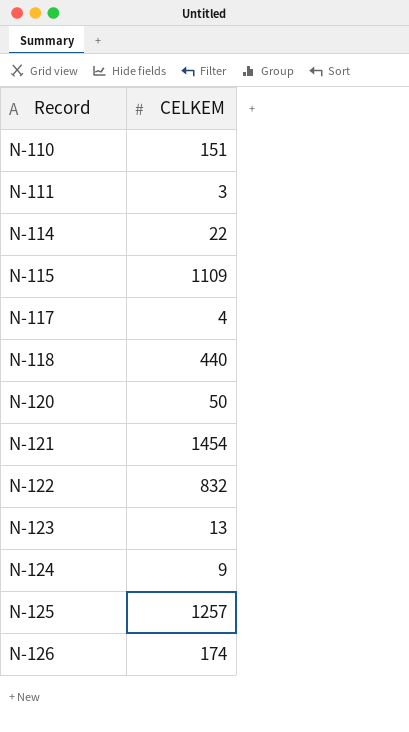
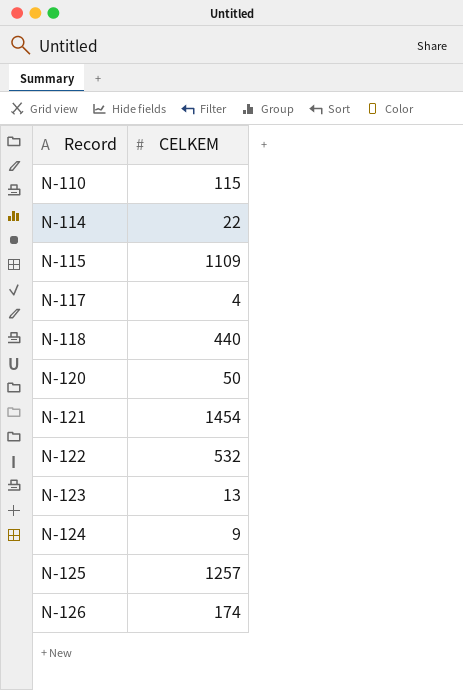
row N-111: 3 -> none
N-110 | CELKEM: 151 -> 115
N-122 | CELKEM: 832 -> 532

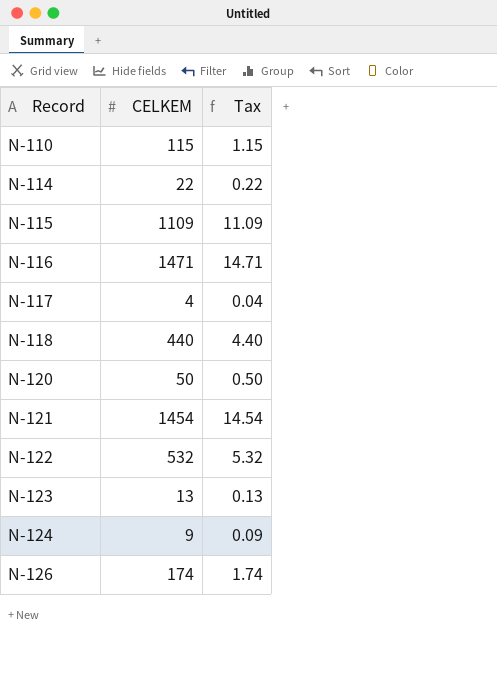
column Tax | formula: none -> [CELKEM] * 0.01
row N-125: 1257 -> none
row N-116: none -> 1471 | 14.71

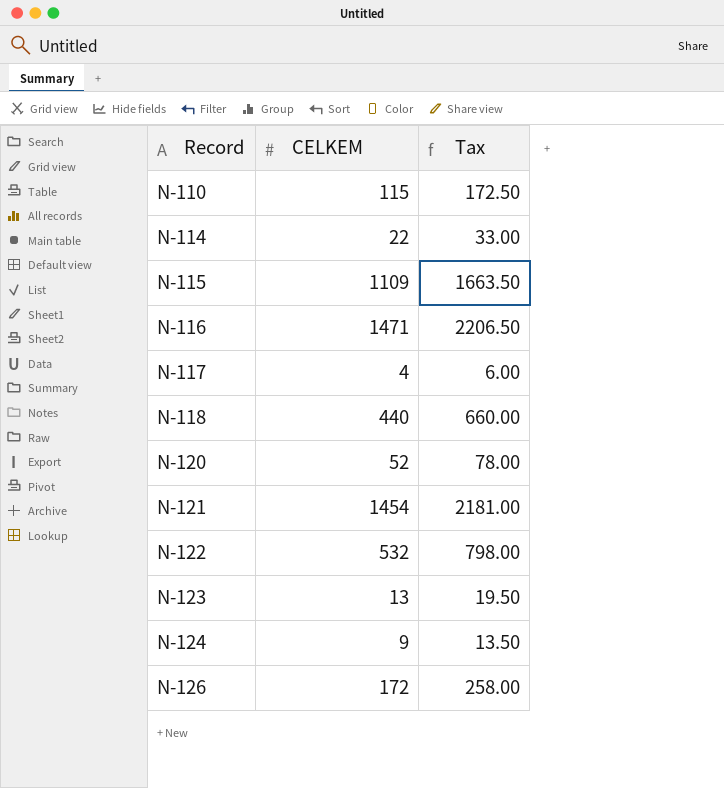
column Tax | formula: [CELKEM] * 0.01 -> [CELKEM] * 1.5
N-120 | CELKEM: 50 -> 52
N-126 | CELKEM: 174 -> 172

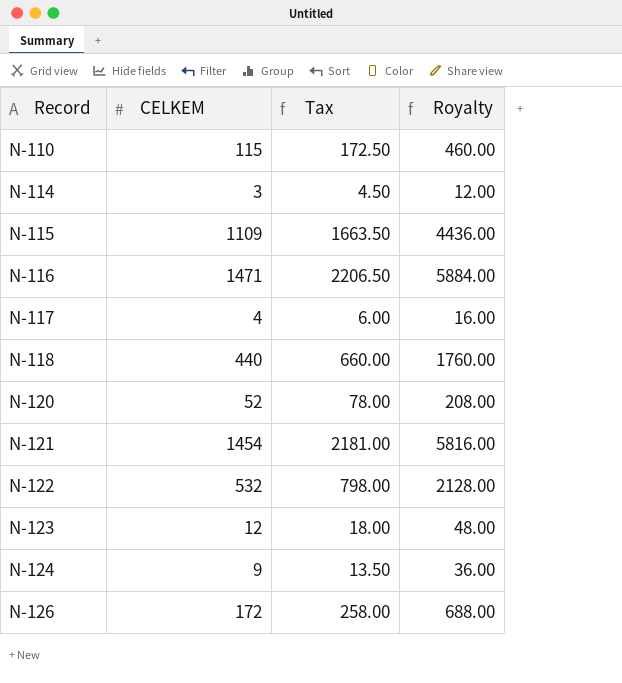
column Royalty | formula: none -> [CELKEM] * 4
N-114 | CELKEM: 22 -> 3
N-114 | Tax: 33.00 -> 4.50
N-123 | CELKEM: 13 -> 12
N-123 | Tax: 19.50 -> 18.00

